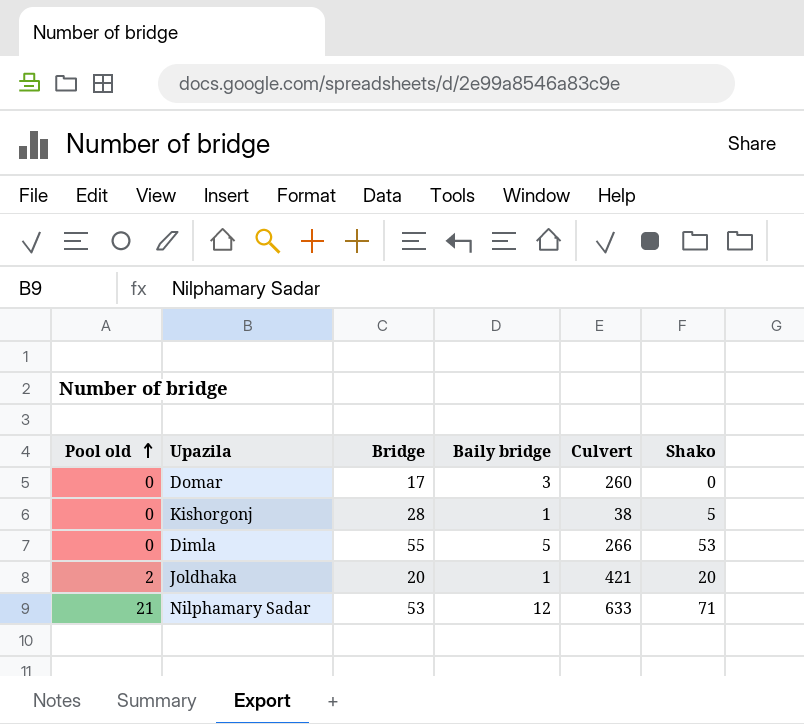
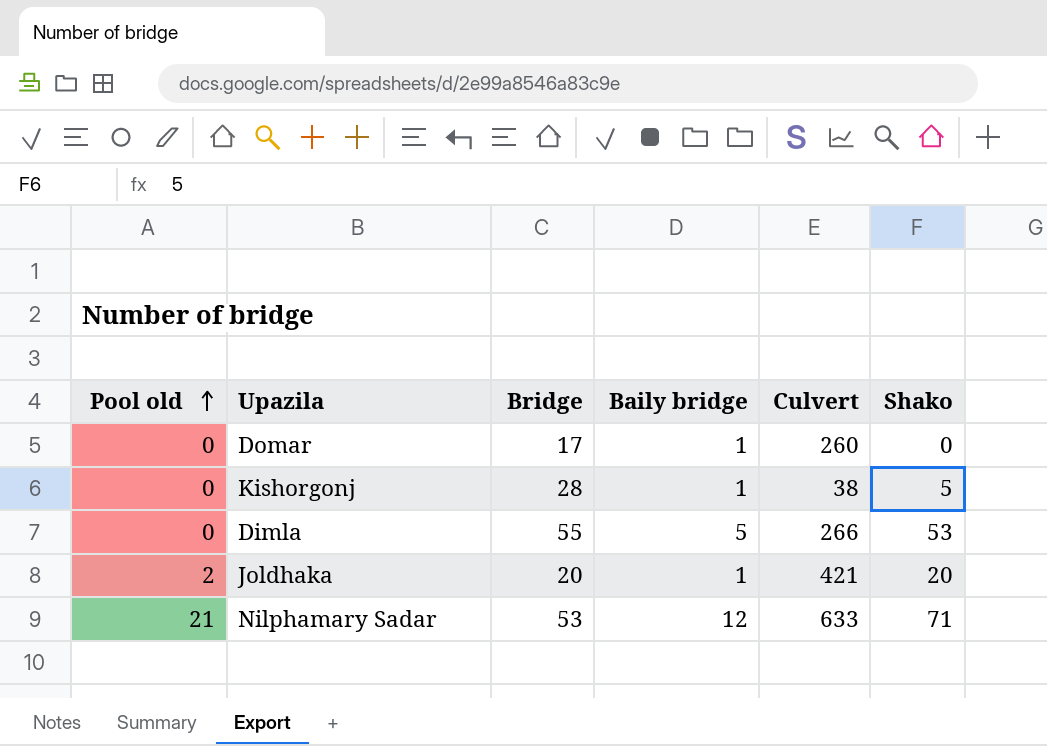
Domar | Baily bridge: 3 -> 1

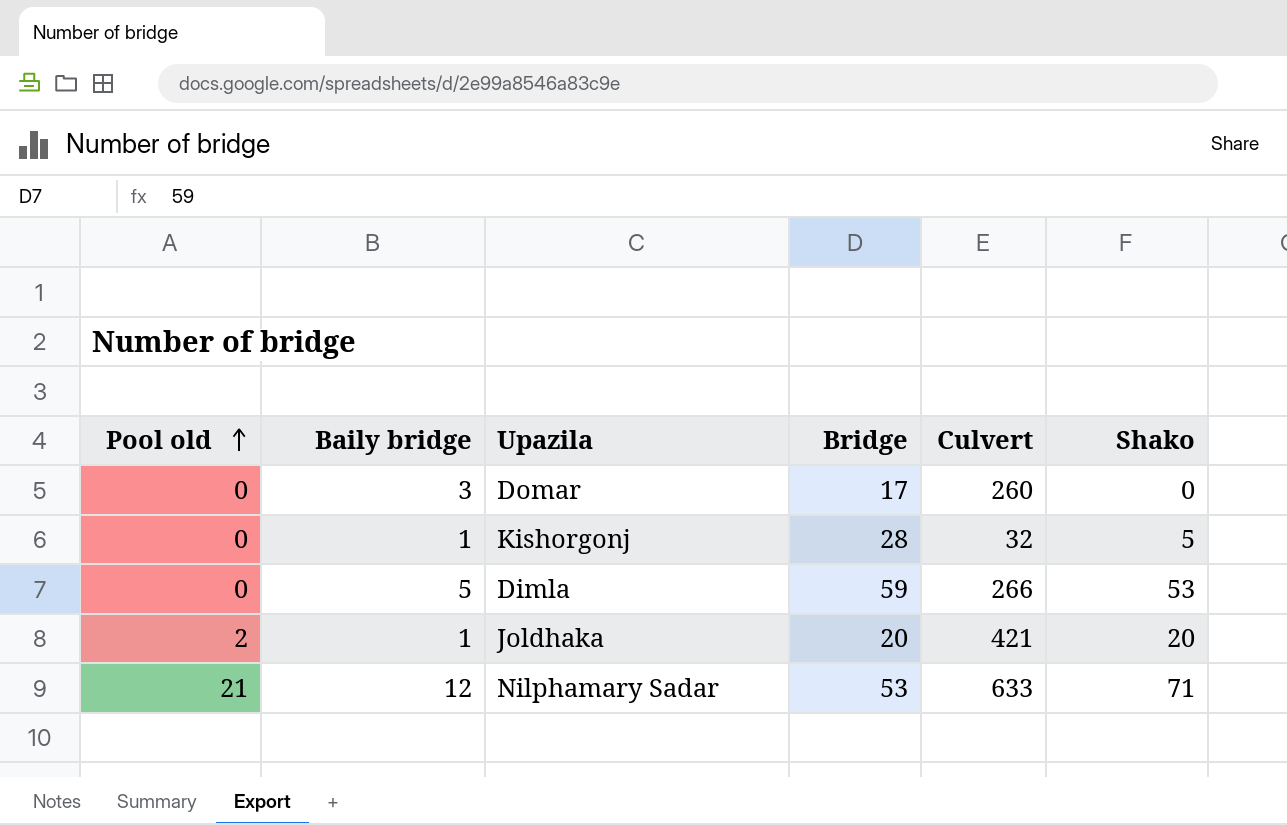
column Baily bridge | position: 4 -> 2
Domar | Baily bridge: 1 -> 3
Kishorgonj | Culvert: 38 -> 32
Dimla | Bridge: 55 -> 59

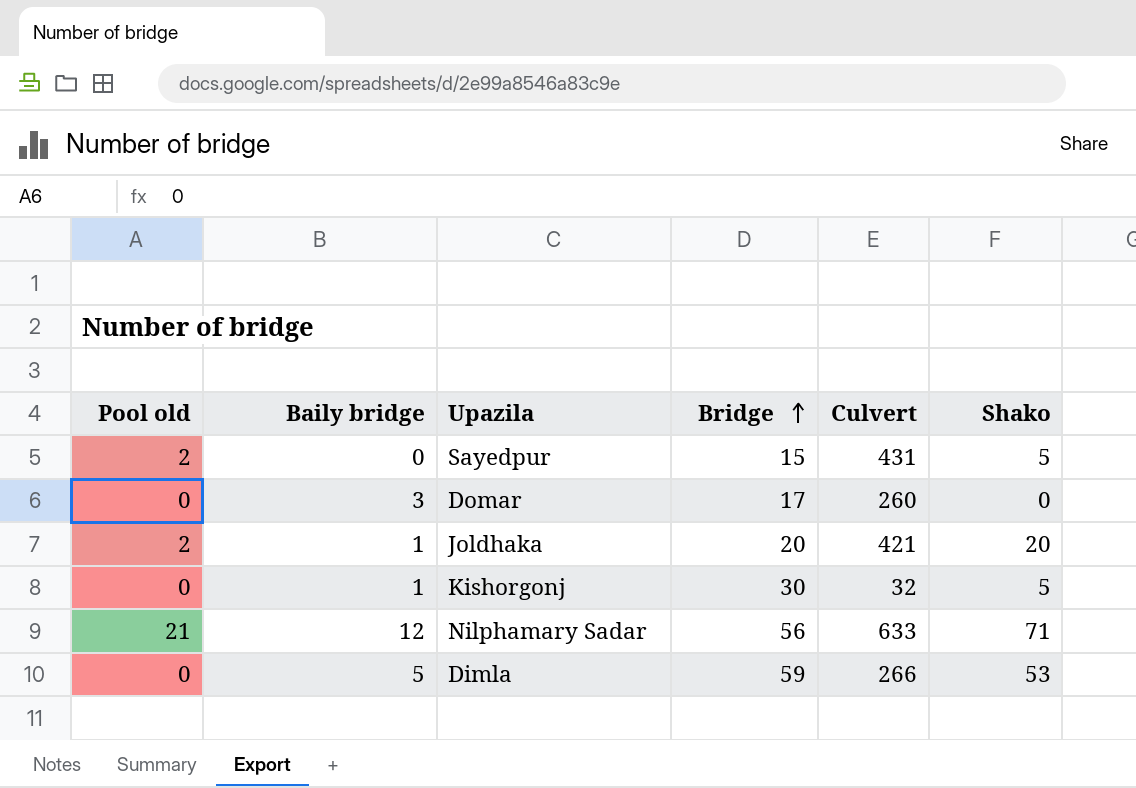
row order: Pool old ascending -> Bridge ascending
row Sayedpur: none -> 2 | 0 | 15 | 431 | 5
Kishorgonj | Bridge: 28 -> 30
Nilphamary Sadar | Bridge: 53 -> 56

